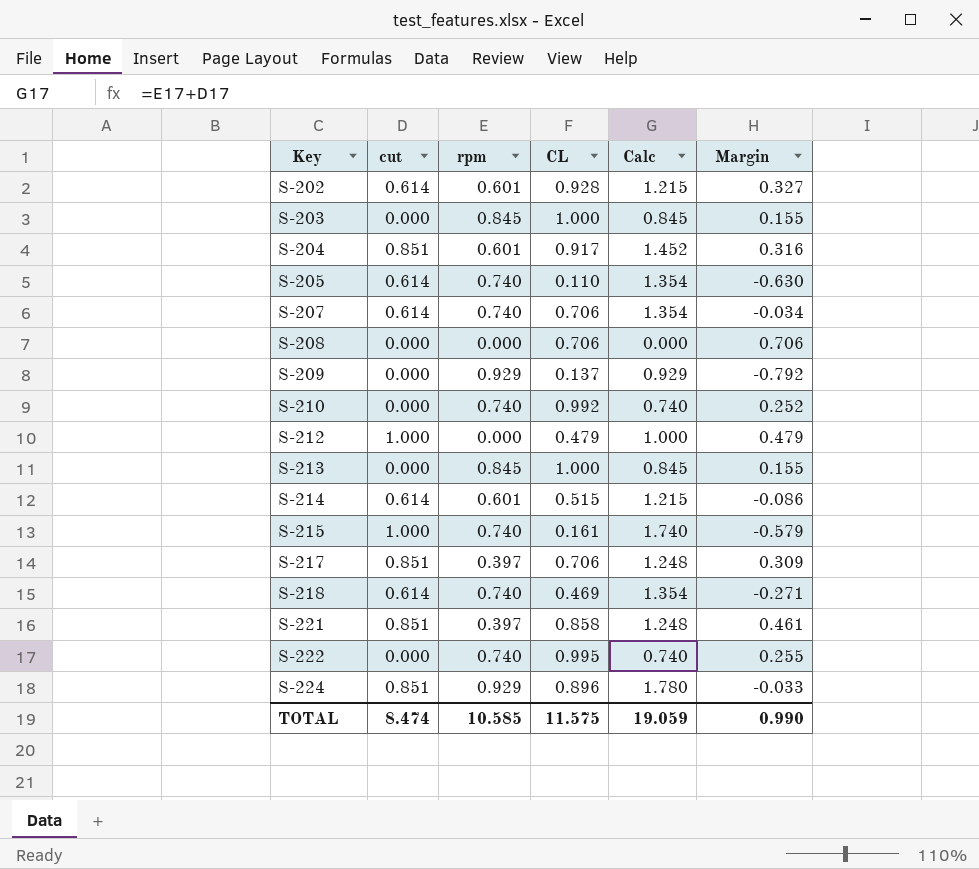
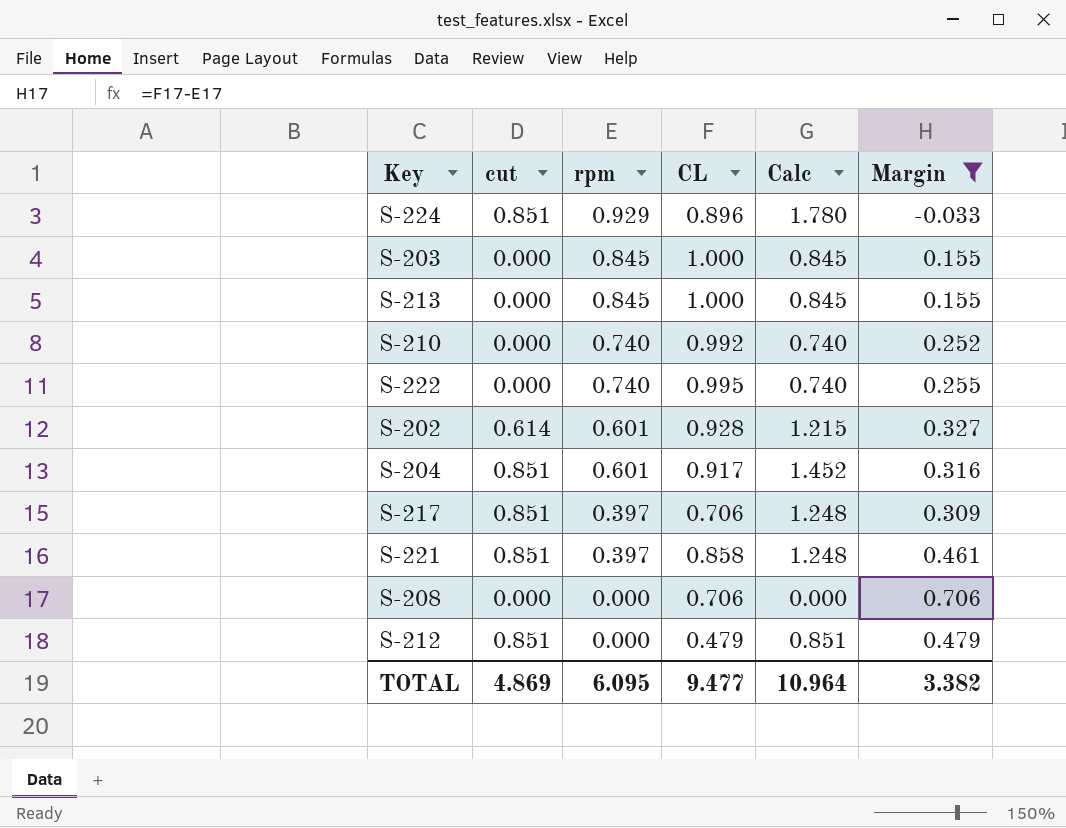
filter: none -> Margin >= -0.033
row order: Key ascending -> rpm descending
S-212 | cut: 1.000 -> 0.851
S-212 | Calc: 1.000 -> 0.851
TOTAL | cut: 8.474 -> 4.869
TOTAL | rpm: 10.585 -> 6.095
TOTAL | CL: 11.575 -> 9.477
TOTAL | Calc: 19.059 -> 10.964
TOTAL | Margin: 0.990 -> 3.382

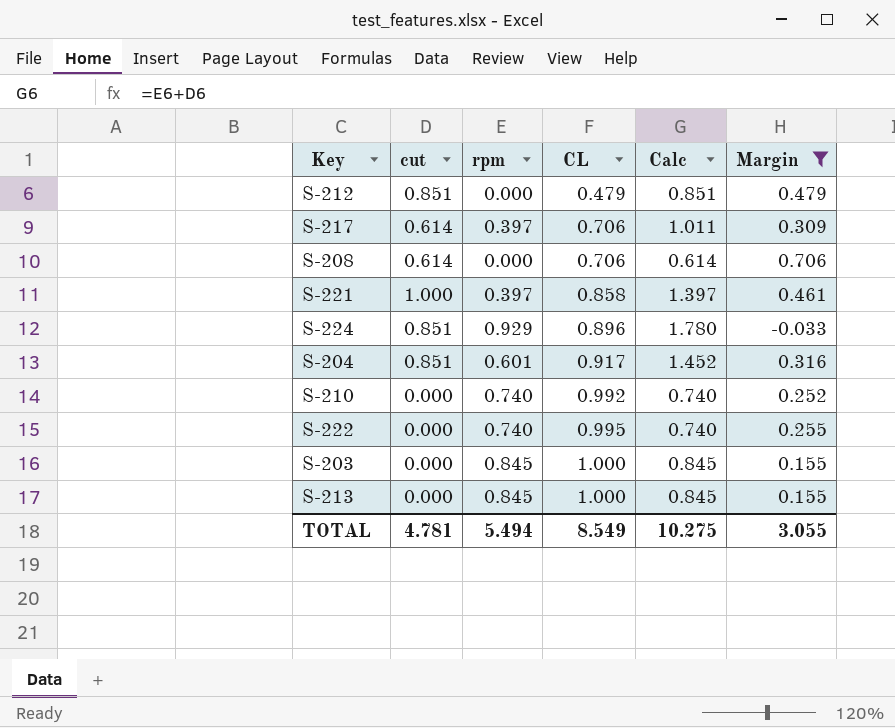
row order: rpm descending -> CL ascending
row S-202: 0.614 | 0.601 | 0.928 | 1.215 | 0.327 -> none
S-217 | cut: 0.851 -> 0.614
S-217 | Calc: 1.248 -> 1.011
S-208 | cut: 0.000 -> 0.614
S-208 | Calc: 0.000 -> 0.614
S-221 | cut: 0.851 -> 1.000
S-221 | Calc: 1.248 -> 1.397
TOTAL | cut: 4.869 -> 4.781
TOTAL | rpm: 6.095 -> 5.494
TOTAL | CL: 9.477 -> 8.549
TOTAL | Calc: 10.964 -> 10.275
TOTAL | Margin: 3.382 -> 3.055

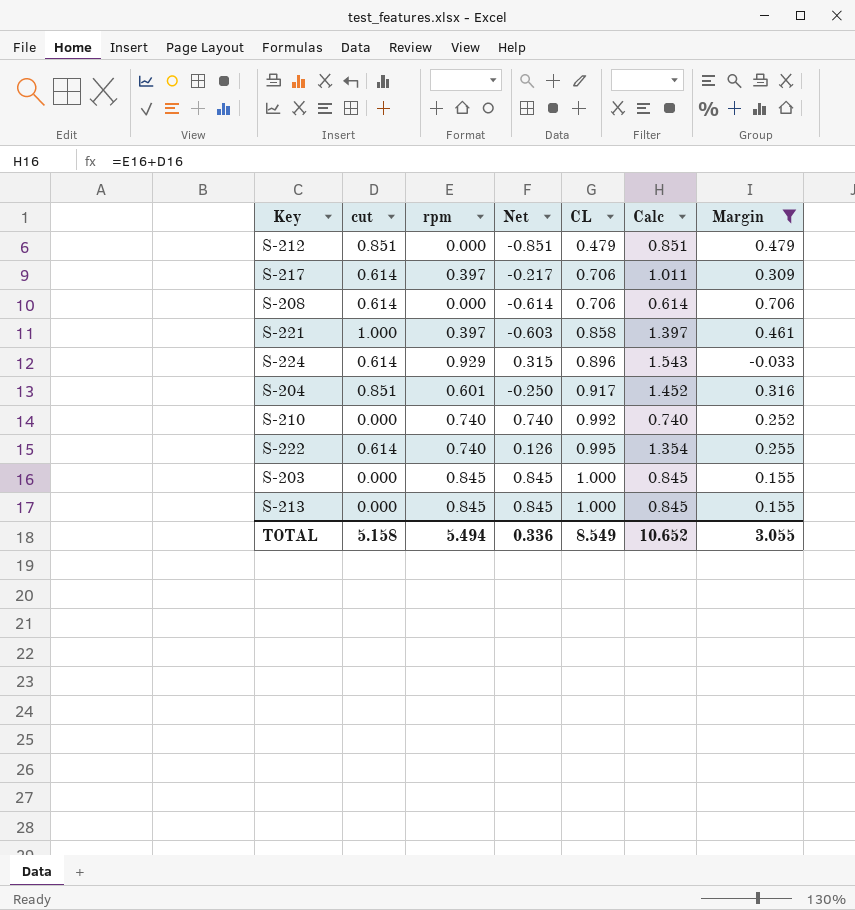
column Net | formula: none -> [rpm] - [cut]
S-224 | cut: 0.851 -> 0.614
S-224 | Calc: 1.780 -> 1.543
S-222 | cut: 0.000 -> 0.614
S-222 | Calc: 0.740 -> 1.354
TOTAL | cut: 4.781 -> 5.158
TOTAL | Calc: 10.275 -> 10.652

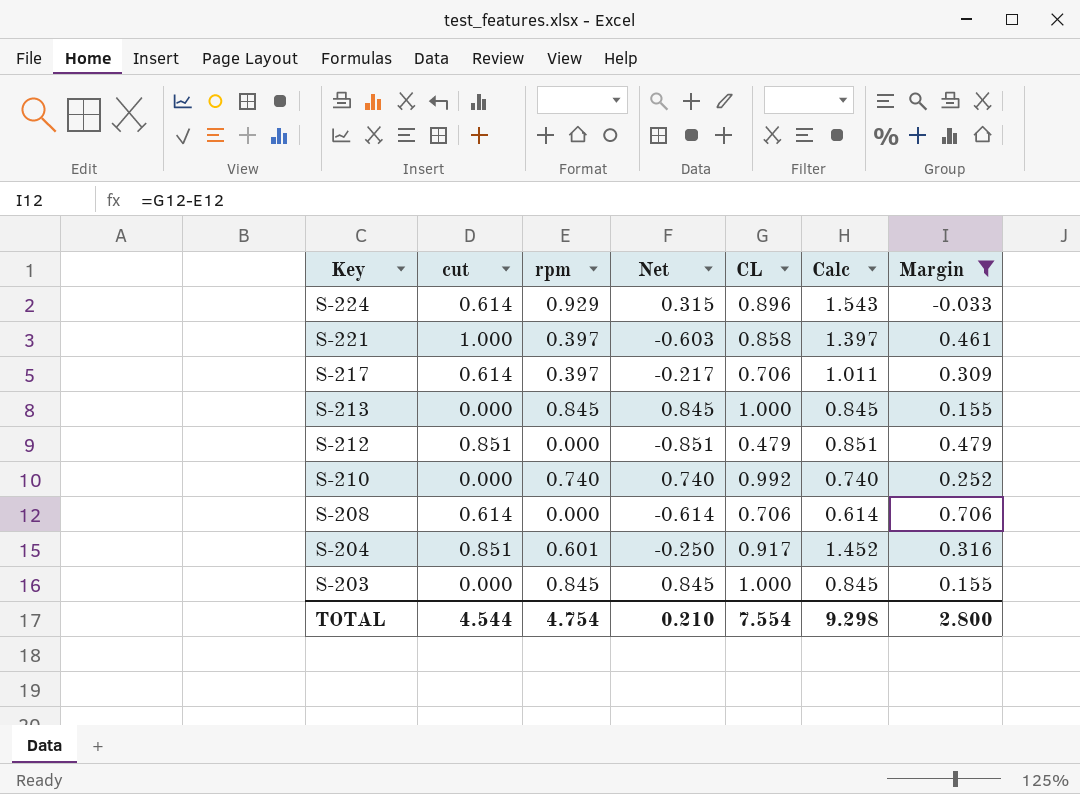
row order: CL ascending -> Key descending
row S-222: 0.614 | 0.740 | 0.126 | 0.995 | 1.354 | 0.255 -> none
TOTAL | cut: 5.158 -> 4.544
TOTAL | rpm: 5.494 -> 4.754
TOTAL | Net: 0.336 -> 0.210
TOTAL | CL: 8.549 -> 7.554
TOTAL | Calc: 10.652 -> 9.298
TOTAL | Margin: 3.055 -> 2.800

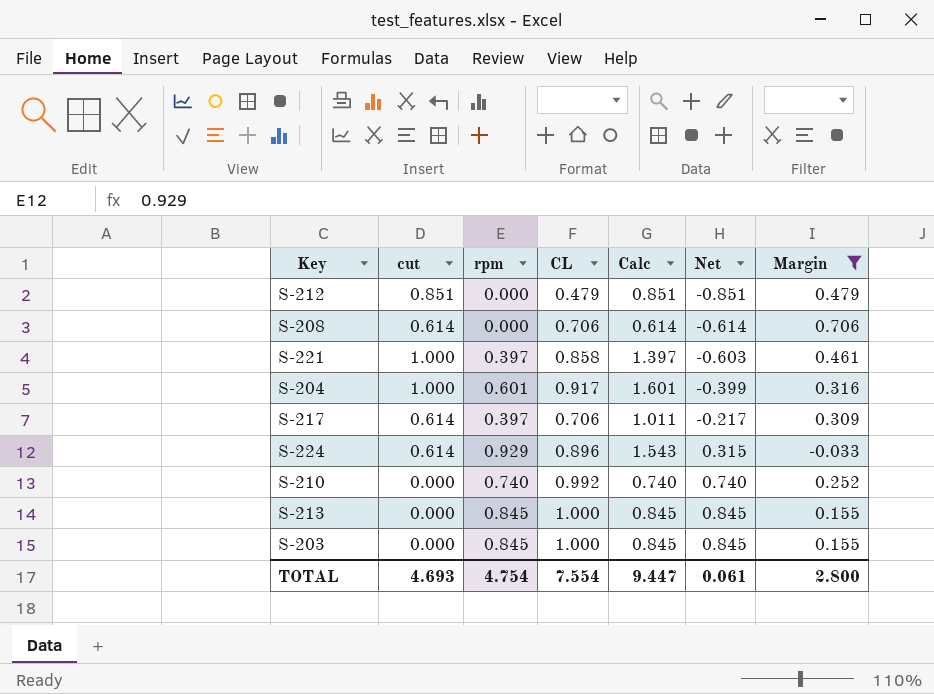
row order: Key descending -> Net ascending
column Net | position: 4 -> 6
S-204 | cut: 0.851 -> 1.000
S-204 | Calc: 1.452 -> 1.601
S-204 | Net: -0.250 -> -0.399
TOTAL | cut: 4.544 -> 4.693
TOTAL | Calc: 9.298 -> 9.447
TOTAL | Net: 0.210 -> 0.061

